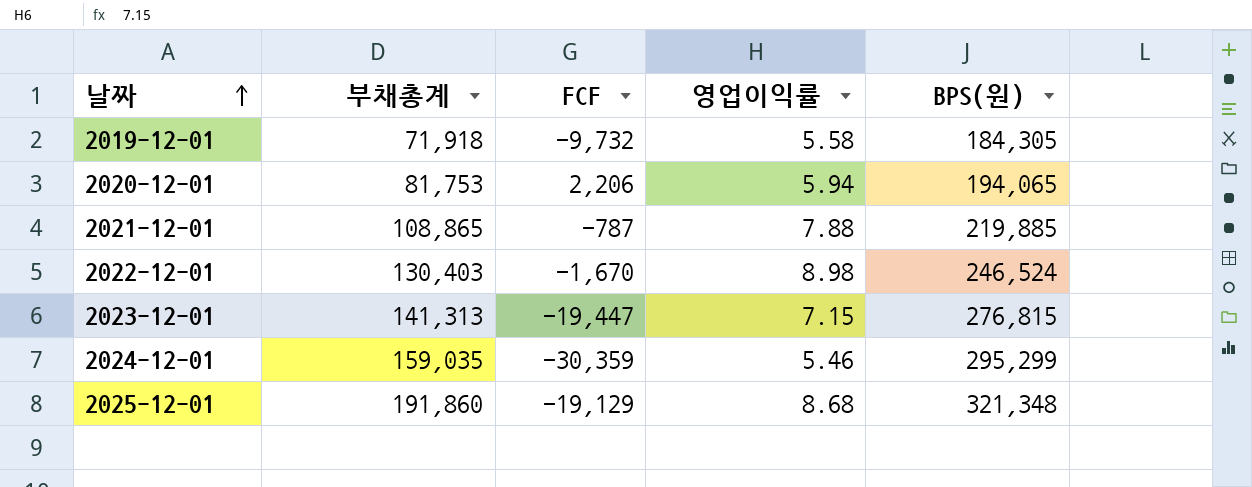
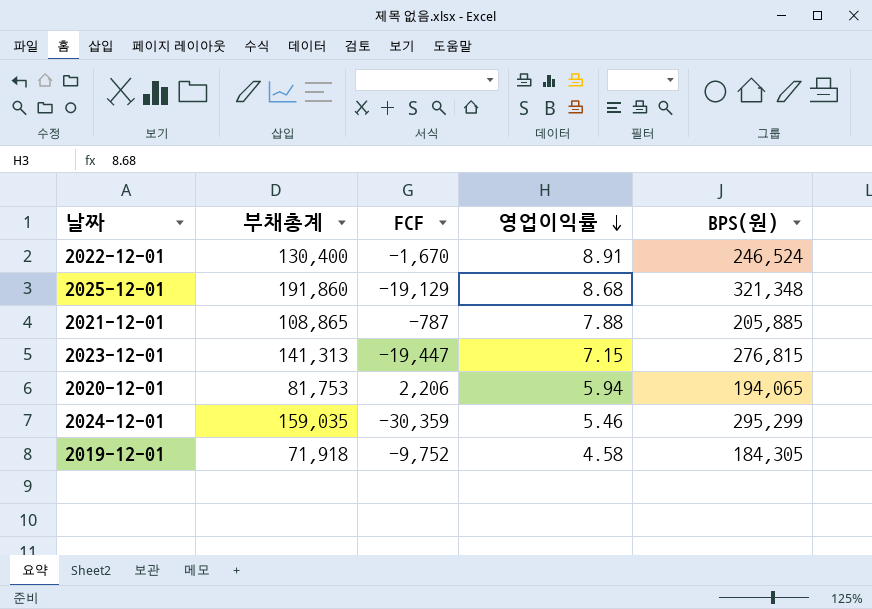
row order: 날짜 ascending -> 영업이익률 descending
2022-12-01 | 부채총계: 130,403 -> 130,400
2022-12-01 | 영업이익률: 8.98 -> 8.91
2021-12-01 | BPS(원): 219,885 -> 205,885
2019-12-01 | FCF: -9,732 -> -9,752
2019-12-01 | 영업이익률: 5.58 -> 4.58

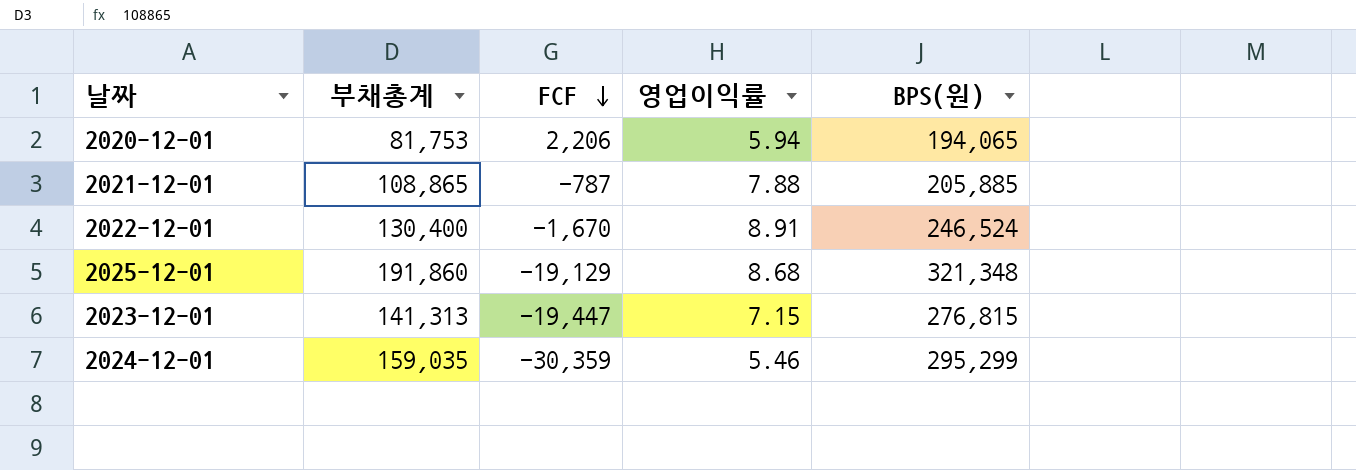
row order: 영업이익률 descending -> FCF descending
row 2019-12-01: 71,918 | -9,752 | 4.58 | 184,305 -> none

